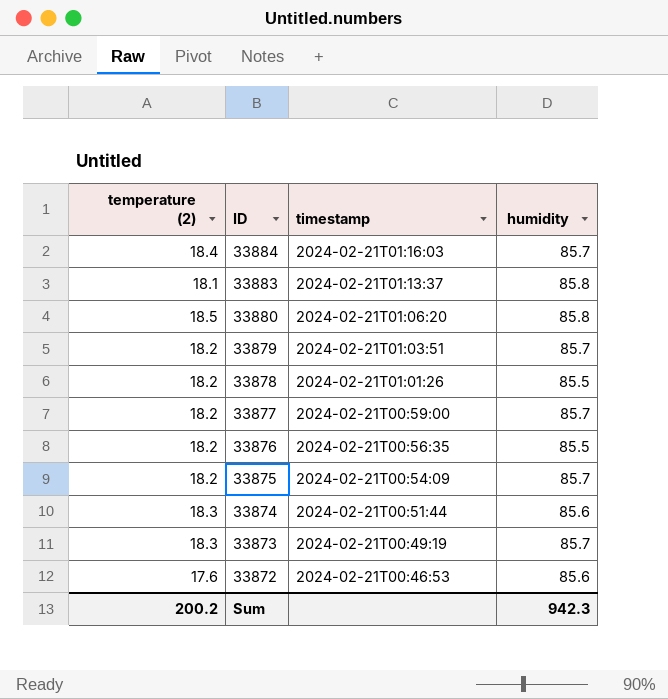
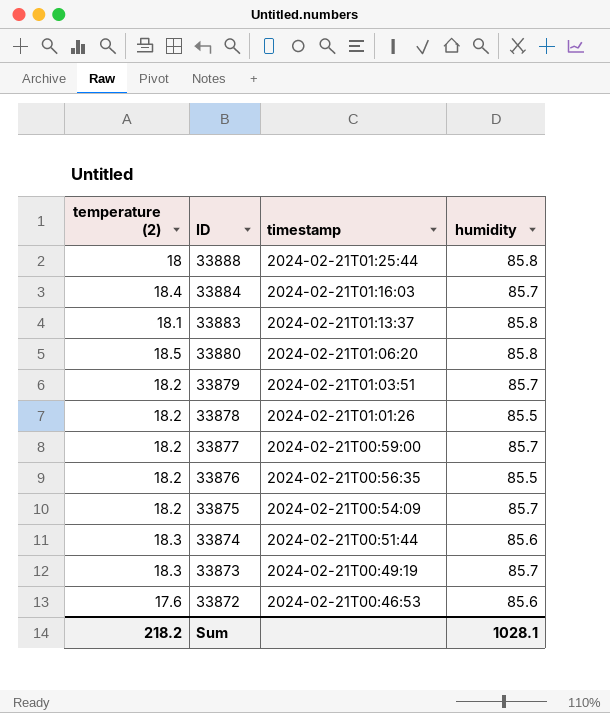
row 33888: none -> 18 | 2024-02-21T01:25:44 | 85.8
Sum | temperature (2): 200.2 -> 218.2
Sum | humidity: 942.3 -> 1028.1

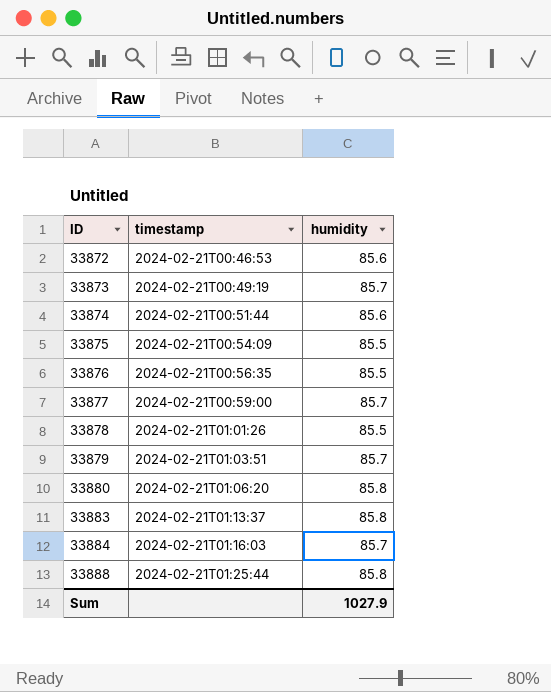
row order: ID descending -> ID ascending
column temperature (2) | position: 1 -> none
33875 | humidity: 85.7 -> 85.5
Sum | humidity: 1028.1 -> 1027.9

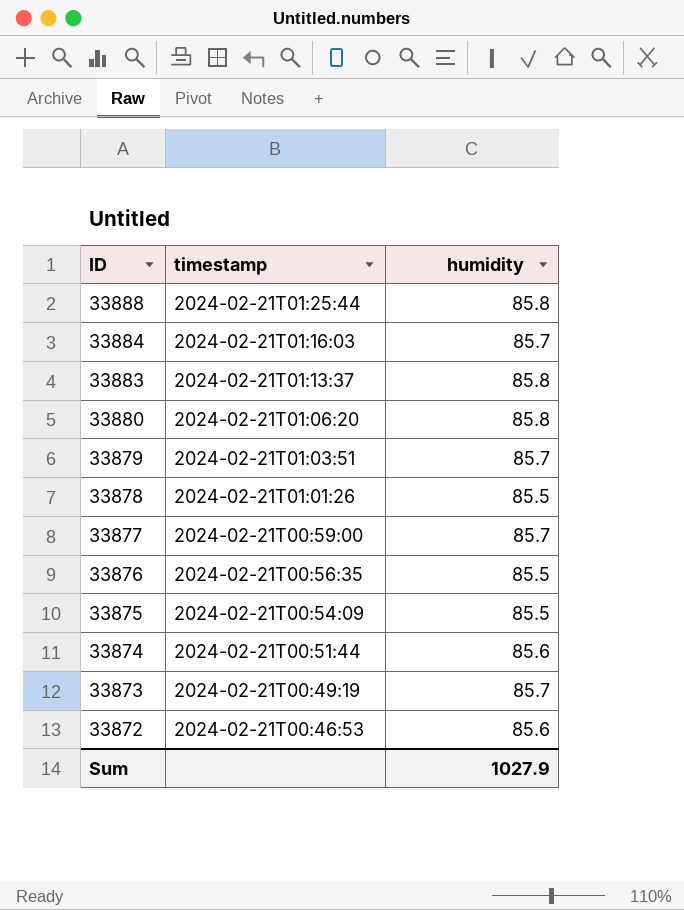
row order: ID ascending -> ID descending

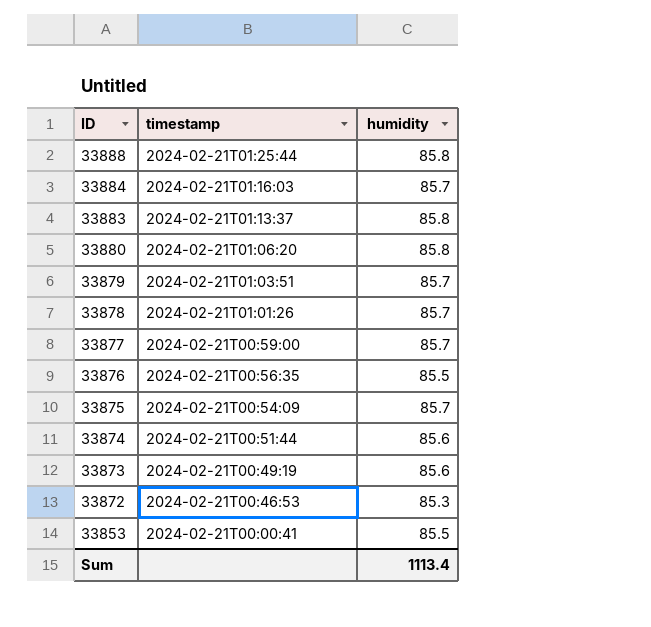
33878 | humidity: 85.5 -> 85.7
33875 | humidity: 85.5 -> 85.7
33873 | humidity: 85.7 -> 85.6
33872 | humidity: 85.6 -> 85.3
row 33853: none -> 2024-02-21T00:00:41 | 85.5
Sum | humidity: 1027.9 -> 1113.4

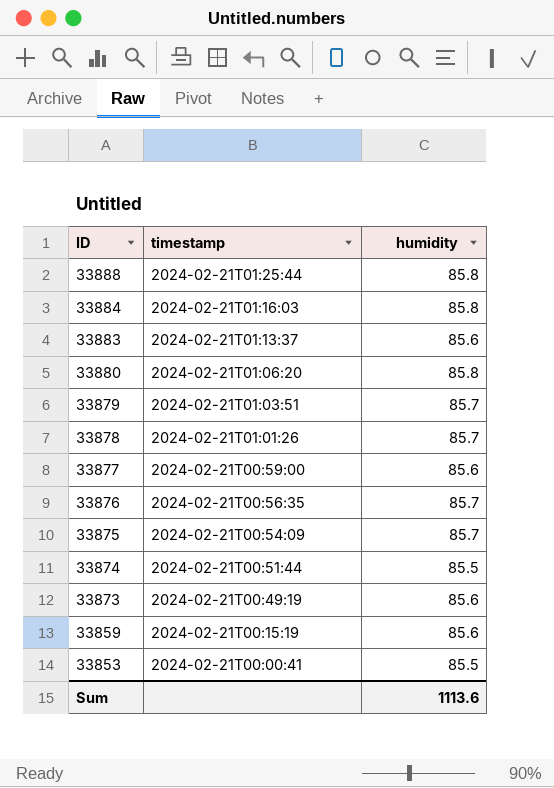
row 33872: 2024-02-21T00:46:53 | 85.3 -> none
33884 | humidity: 85.7 -> 85.8
33883 | humidity: 85.8 -> 85.6
33877 | humidity: 85.7 -> 85.6
33876 | humidity: 85.5 -> 85.7
33874 | humidity: 85.6 -> 85.5
row 33859: none -> 2024-02-21T00:15:19 | 85.6
Sum | humidity: 1113.4 -> 1113.6

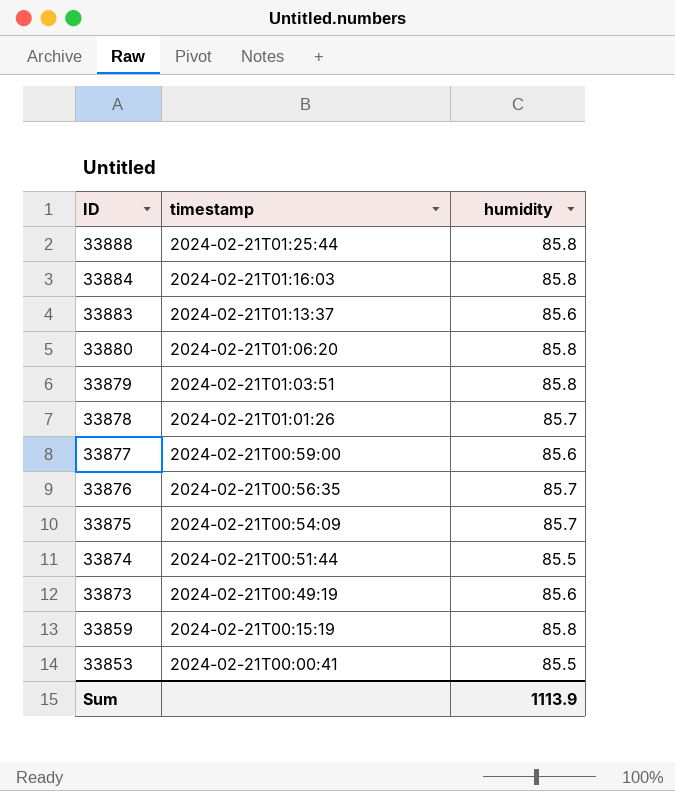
33879 | humidity: 85.7 -> 85.8
33859 | humidity: 85.6 -> 85.8
Sum | humidity: 1113.6 -> 1113.9

